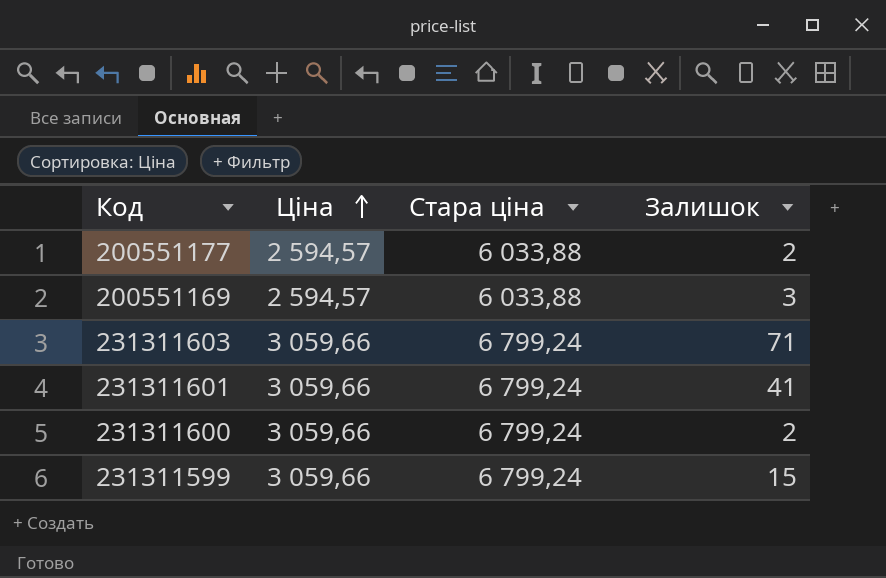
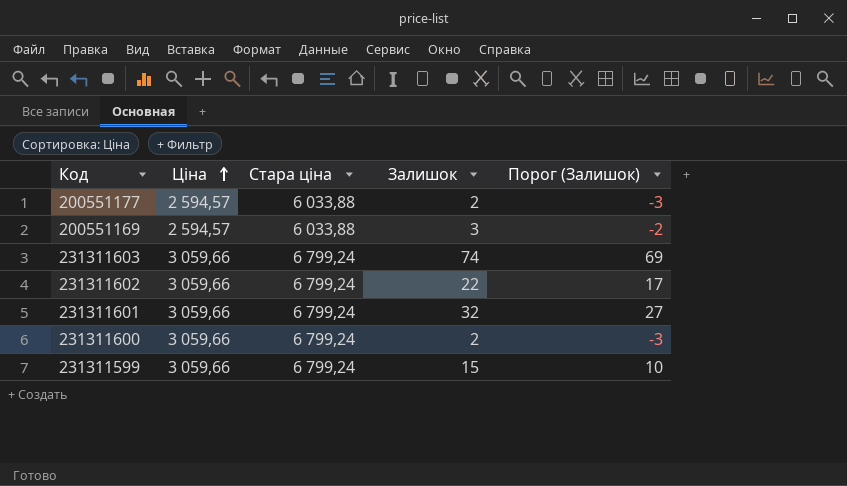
column Порог (Залишок) | formula: none -> [Залишок] - 5
231311603 | Залишок: 71 -> 74
row 231311602: none -> 3 059,66 | 6 799,24 | 22 | 17
231311601 | Залишок: 41 -> 32

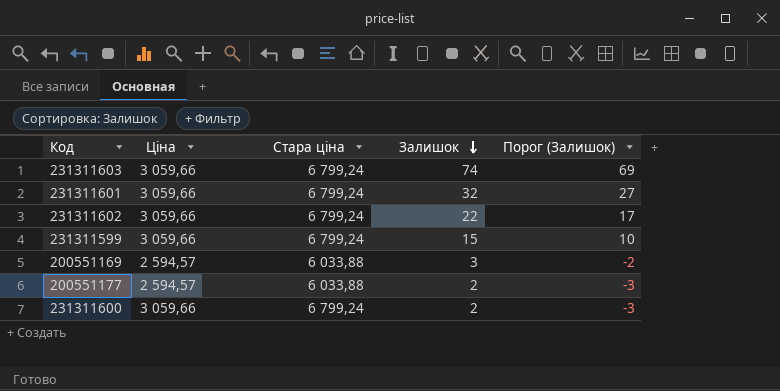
row order: Ціна ascending -> Залишок descending

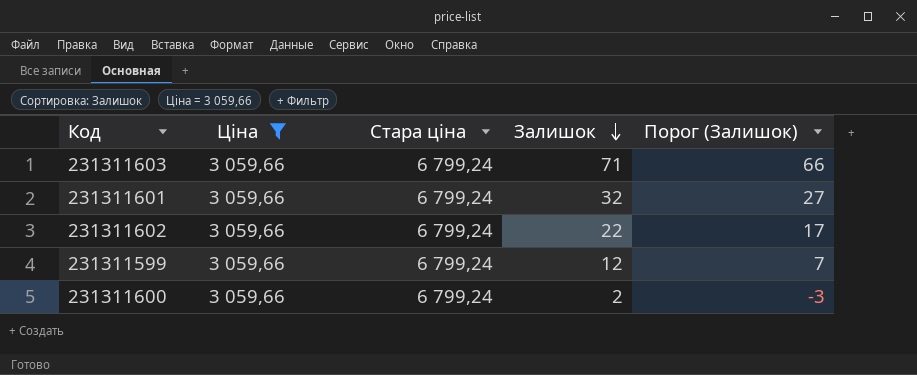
filter: none -> Ціна = 3 059,66
231311603 | Залишок: 74 -> 71
231311603 | Порог (Залишок): 69 -> 66
231311599 | Залишок: 15 -> 12
231311599 | Порог (Залишок): 10 -> 7

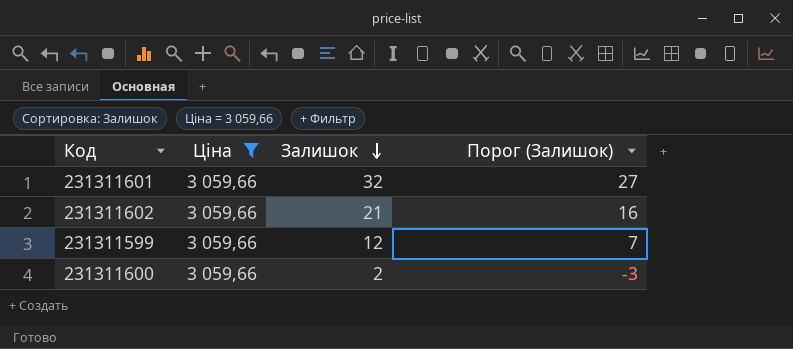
column Стара ціна | position: 3 -> none
row 231311603: 3 059,66 | 6 799,24 | 71 | 66 -> none
231311602 | Залишок: 22 -> 21
231311602 | Порог (Залишок): 17 -> 16

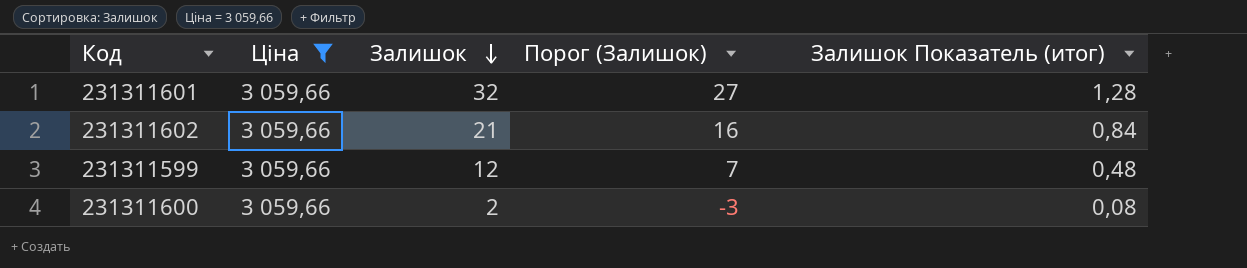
column Залишок Показатель (итог) | formula: none -> [Залишок] * 0,04

